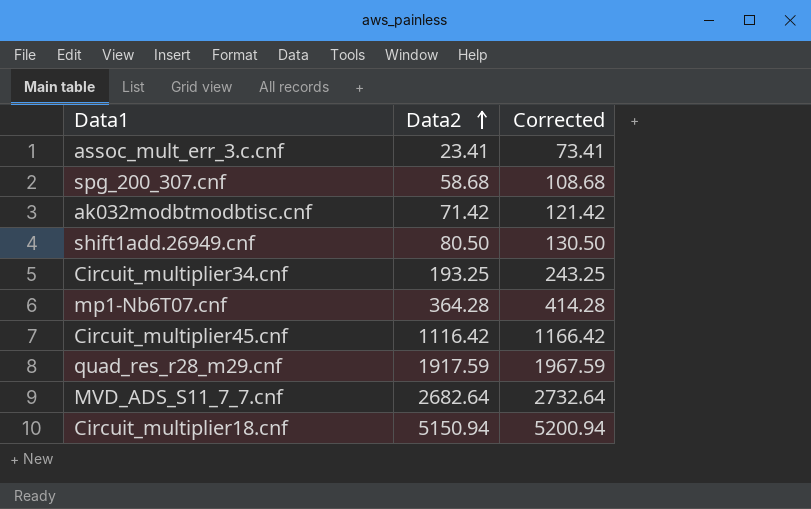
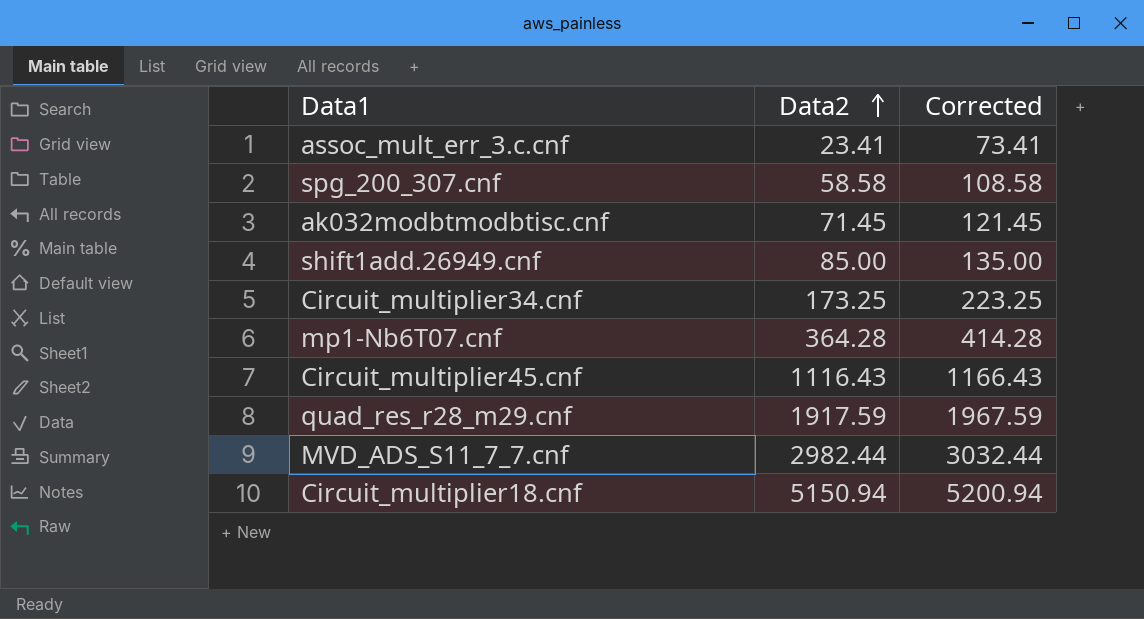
spg_200_307.cnf | Data2: 58.68 -> 58.58
spg_200_307.cnf | Corrected: 108.68 -> 108.58
ak032modbtmodbtisc.cnf | Data2: 71.42 -> 71.45
ak032modbtmodbtisc.cnf | Corrected: 121.42 -> 121.45
shift1add.26949.cnf | Data2: 80.50 -> 85.00
shift1add.26949.cnf | Corrected: 130.50 -> 135.00
Circuit_multiplier34.cnf | Data2: 193.25 -> 173.25
Circuit_multiplier34.cnf | Corrected: 243.25 -> 223.25
Circuit_multiplier45.cnf | Data2: 1116.42 -> 1116.43
Circuit_multiplier45.cnf | Corrected: 1166.42 -> 1166.43
MVD_ADS_S11_7_7.cnf | Data2: 2682.64 -> 2982.44
MVD_ADS_S11_7_7.cnf | Corrected: 2732.64 -> 3032.44

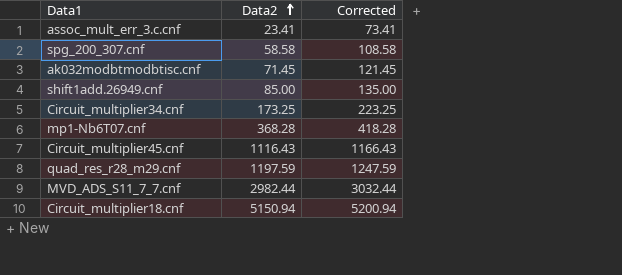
mp1-Nb6T07.cnf | Data2: 364.28 -> 368.28
mp1-Nb6T07.cnf | Corrected: 414.28 -> 418.28
quad_res_r28_m29.cnf | Data2: 1917.59 -> 1197.59
quad_res_r28_m29.cnf | Corrected: 1967.59 -> 1247.59

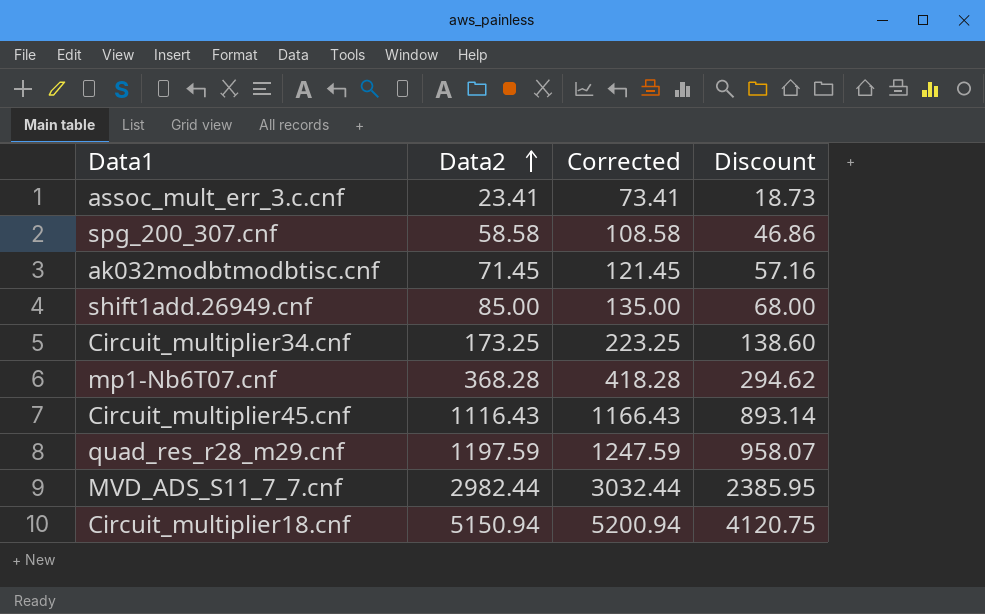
column Discount | formula: none -> [Data2] * 0.8

